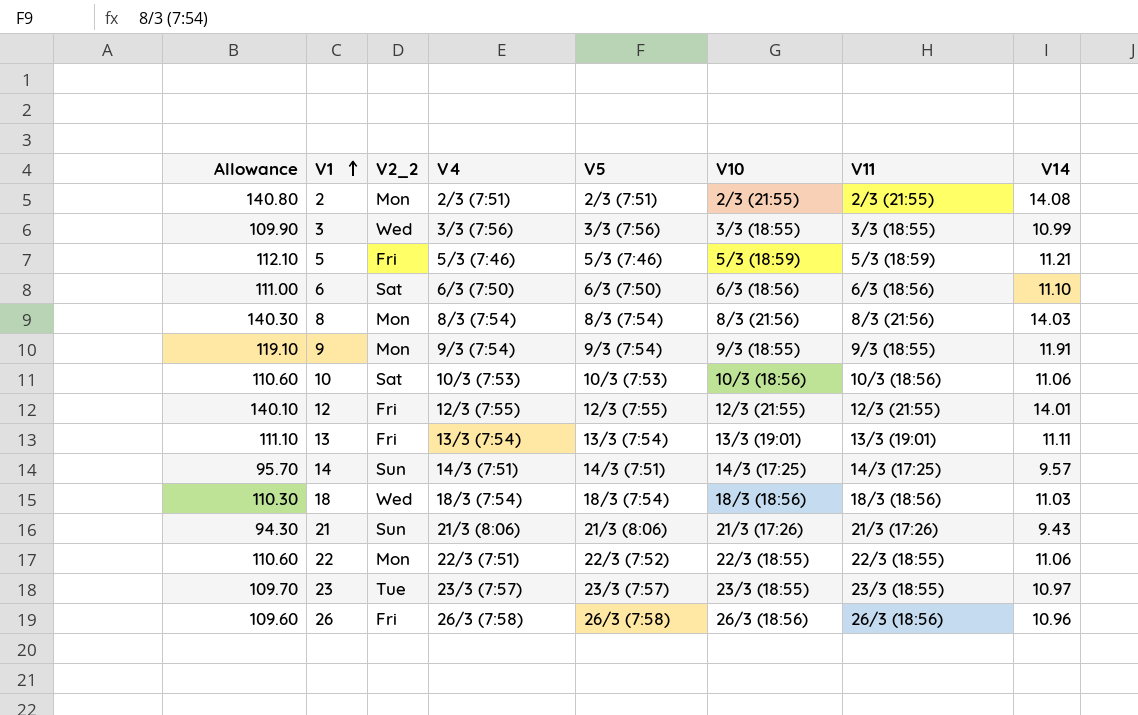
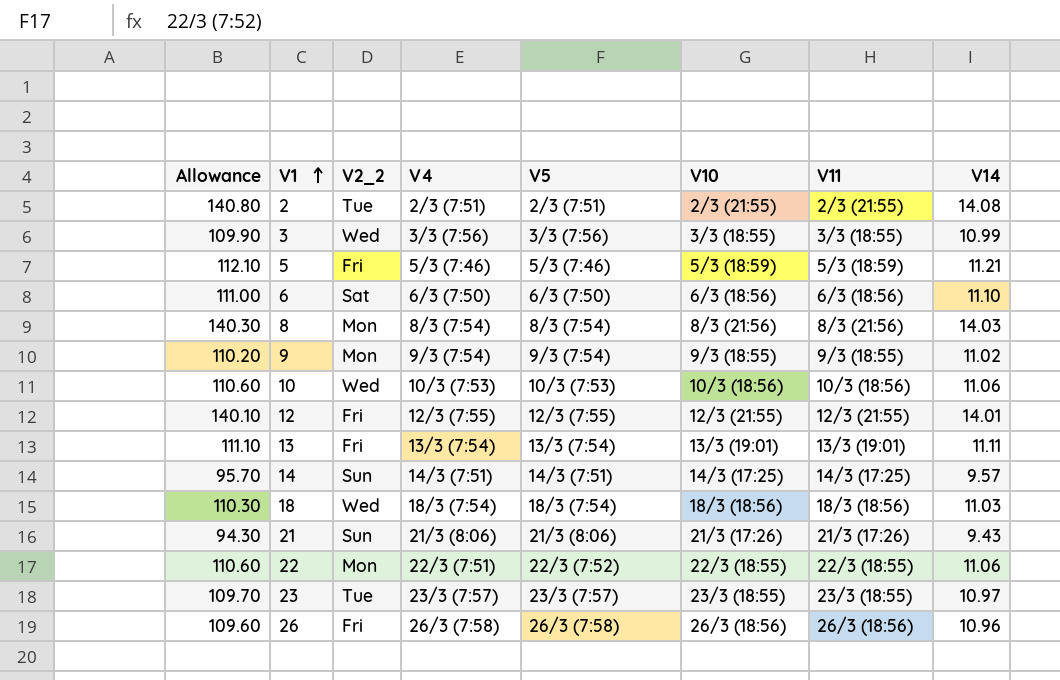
2 | V2_2: Mon -> Tue
9 | Allowance: 119.10 -> 110.20
9 | V14: 11.91 -> 11.02
10 | V2_2: Sat -> Wed

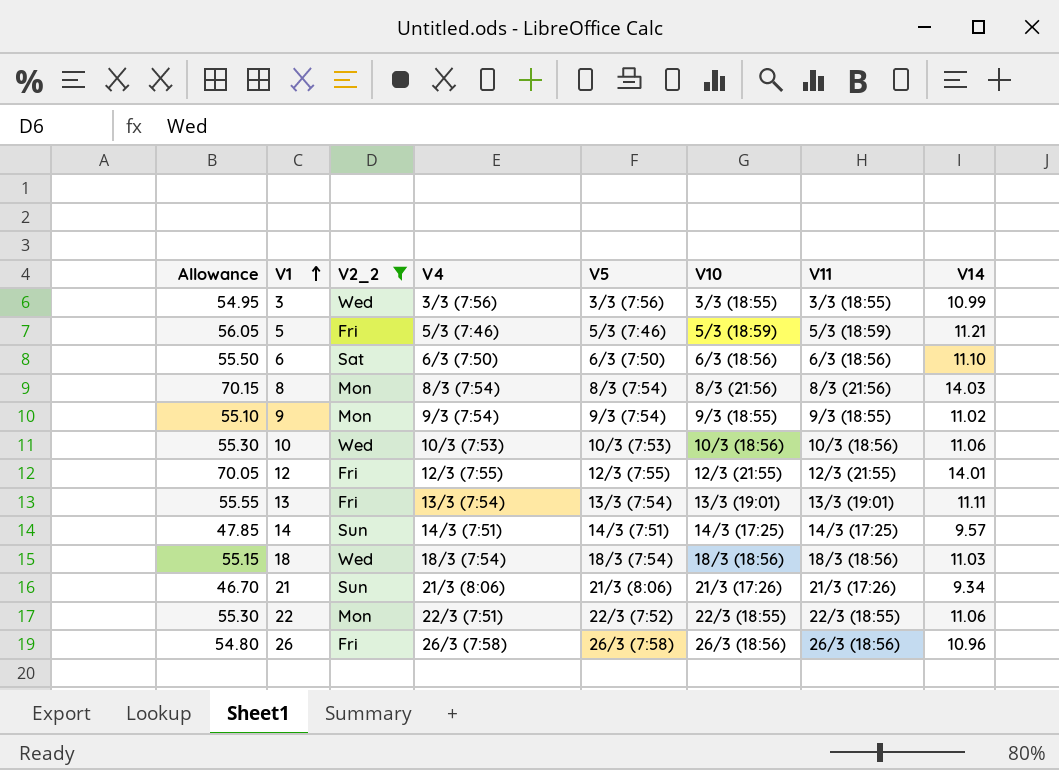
filter: none -> V2_2 != Tue
column Allowance | formula: [V14] * 10 -> [V14] * 5
21 | V14: 9.43 -> 9.34

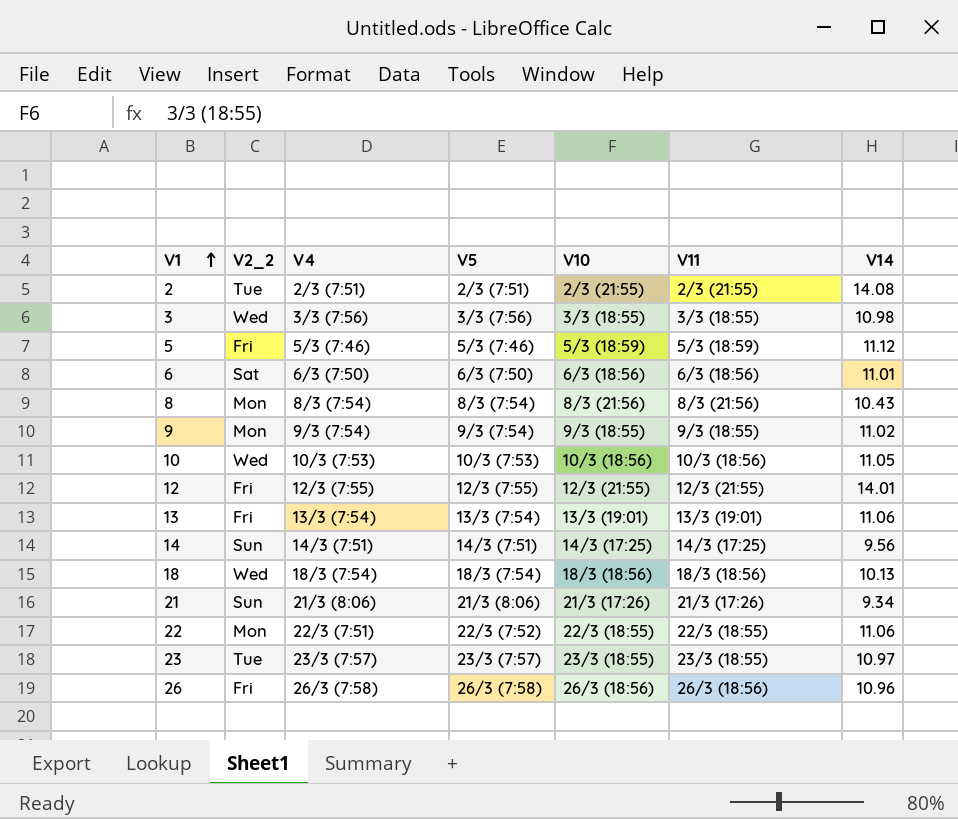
filter: V2_2 != Tue -> none
column Allowance | formula: [V14] * 5 -> none
3 | V14: 10.99 -> 10.98
5 | V14: 11.21 -> 11.12
6 | V14: 11.10 -> 11.01
8 | V14: 14.03 -> 10.43
10 | V14: 11.06 -> 11.05
13 | V14: 11.11 -> 11.06
14 | V14: 9.57 -> 9.56
18 | V14: 11.03 -> 10.13

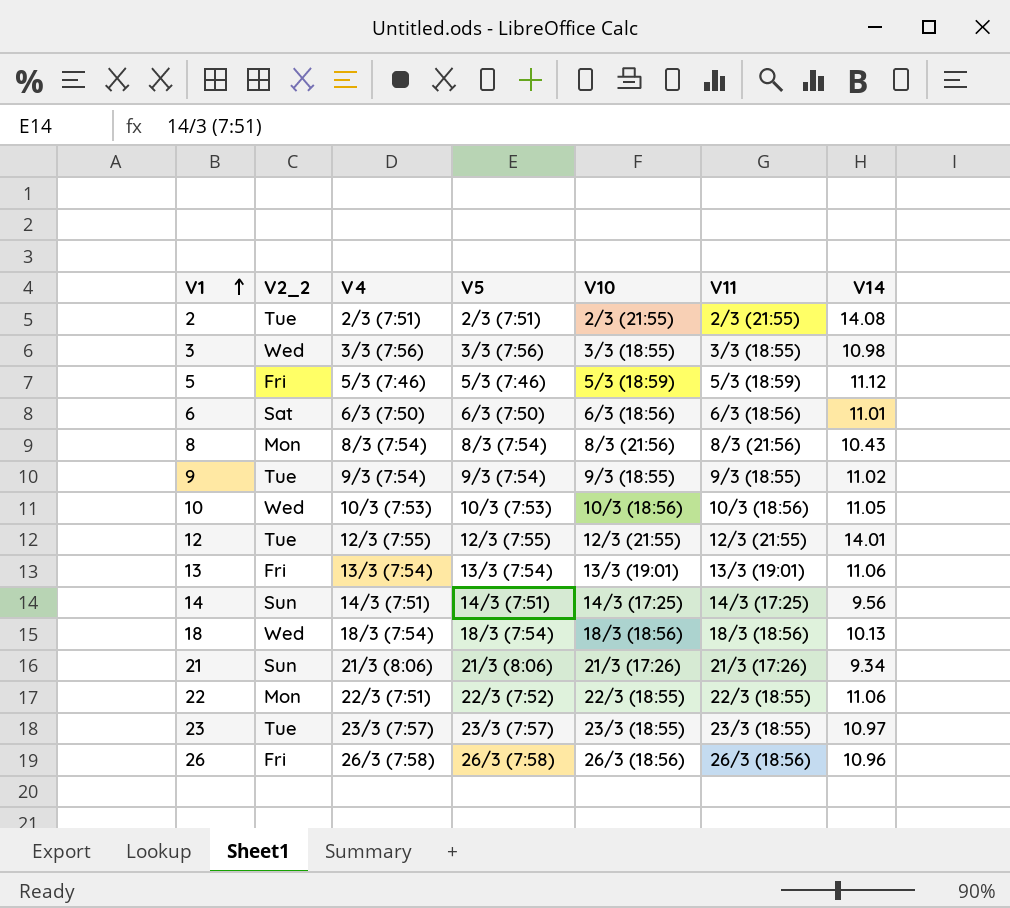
9 | V2_2: Mon -> Tue
12 | V2_2: Fri -> Tue

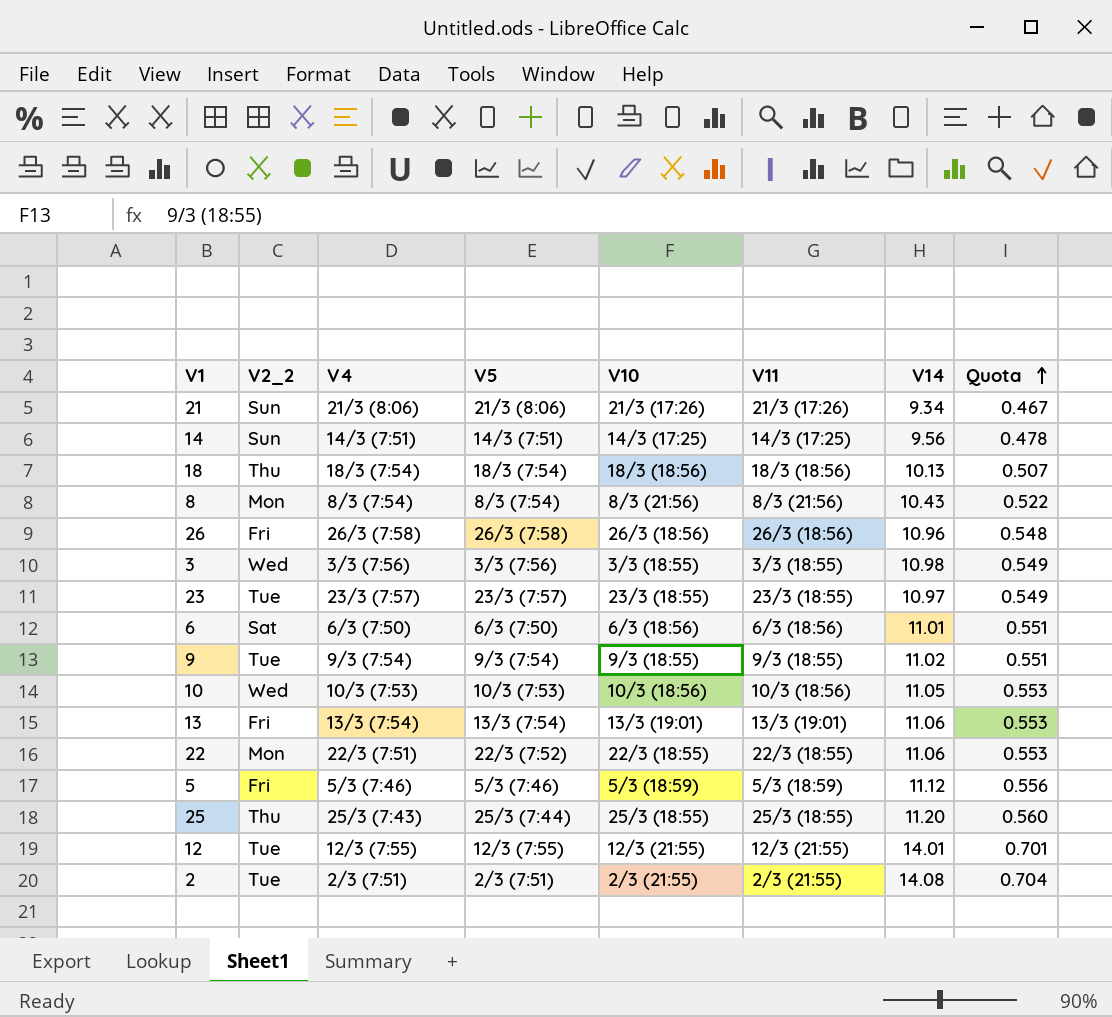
row order: V1 ascending -> Quota ascending
column Quota | formula: none -> [V14] * 0.05
18 | V2_2: Wed -> Thu
row 25: none -> Thu | 25/3 (7:43) | 25/3 (7:44) | 25/3 (18:55) | 25/3 (18:55) | 11.20 | 0.560

